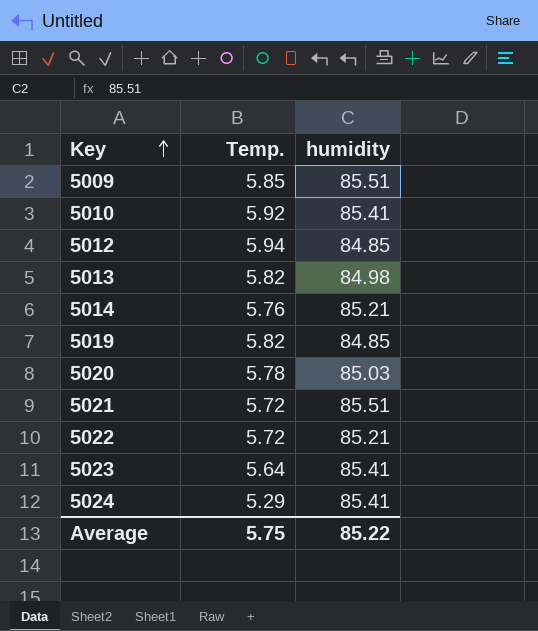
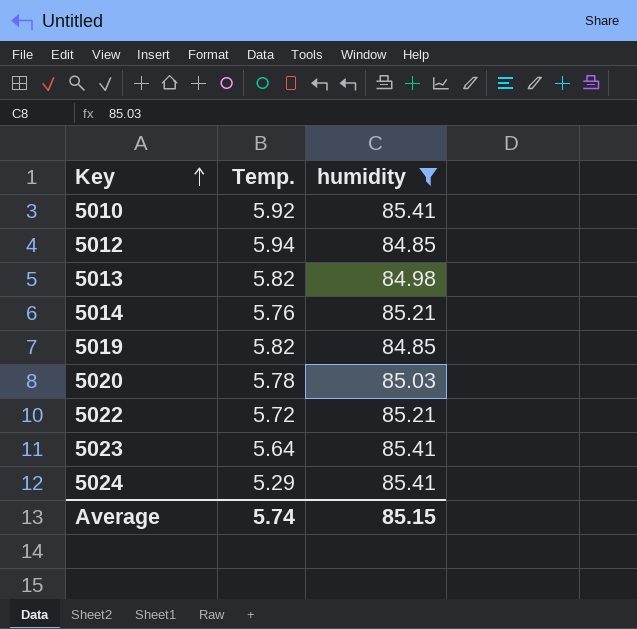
filter: none -> humidity != 85.51
Average | Temp.: 5.75 -> 5.74
Average | humidity: 85.22 -> 85.15

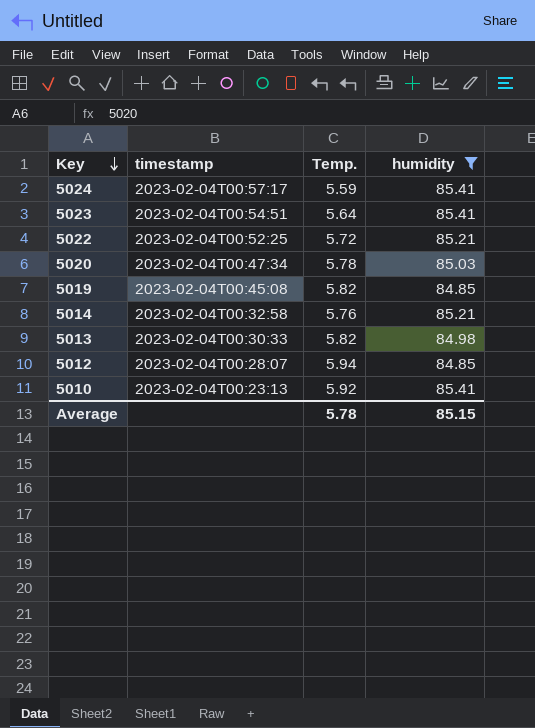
row order: Key ascending -> Key descending
column timestamp | position: none -> 2
5024 | Temp.: 5.29 -> 5.59
Average | Temp.: 5.74 -> 5.78

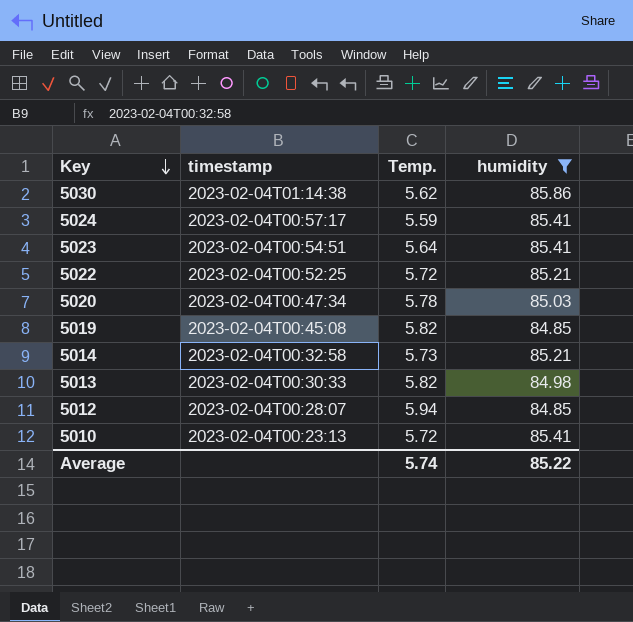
row 5030: none -> 2023-02-04T01:14:38 | 5.62 | 85.86
5014 | Temp.: 5.76 -> 5.73
5010 | Temp.: 5.92 -> 5.72
Average | Temp.: 5.78 -> 5.74
Average | humidity: 85.15 -> 85.22

